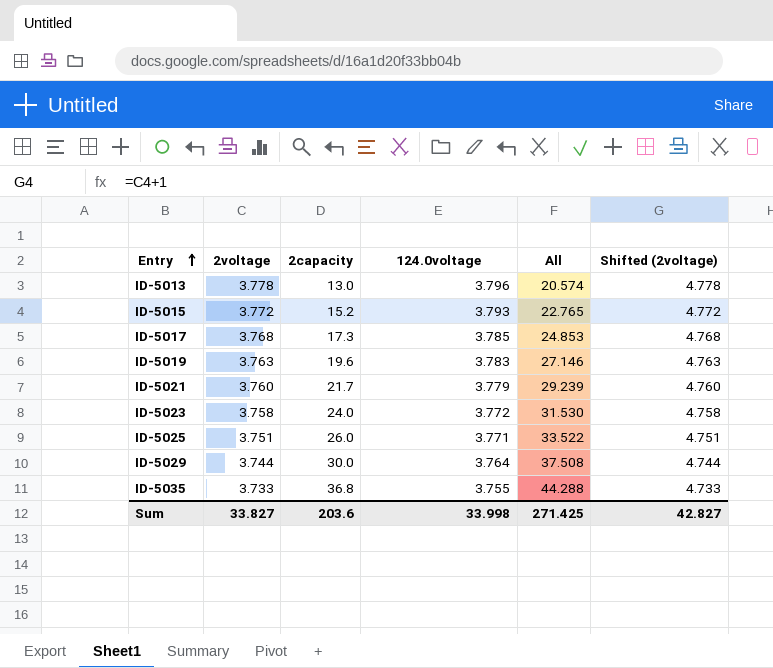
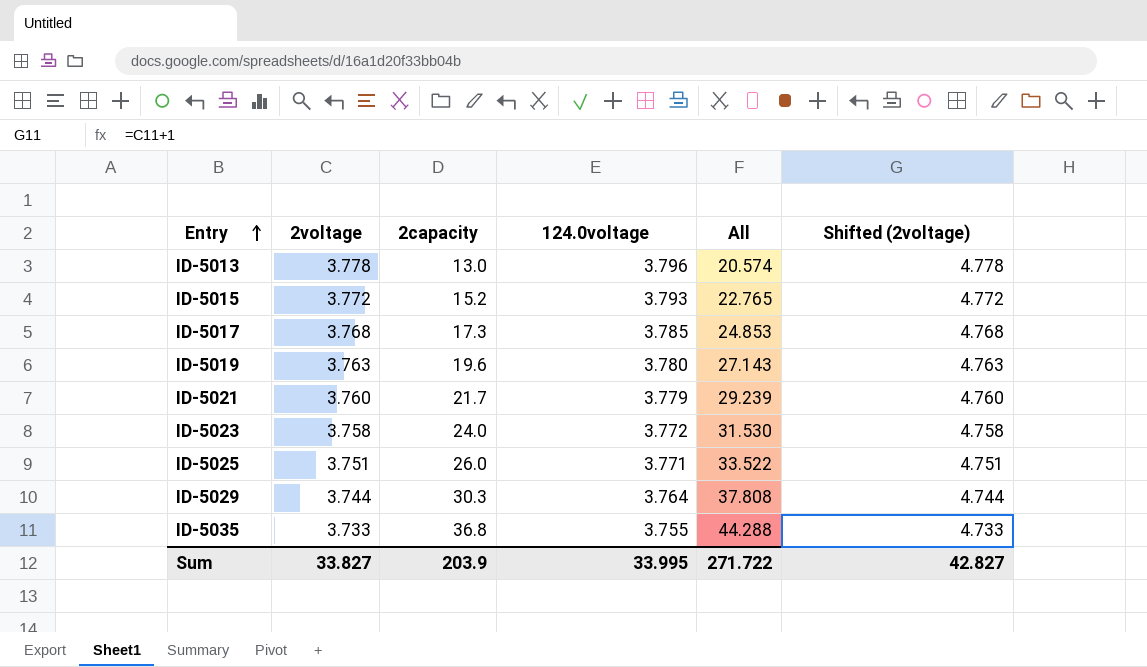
ID-5019 | 124.0voltage: 3.783 -> 3.780
ID-5019 | All: 27.146 -> 27.143
ID-5029 | 2capacity: 30.0 -> 30.3
ID-5029 | All: 37.508 -> 37.808
Sum | 2capacity: 203.6 -> 203.9
Sum | 124.0voltage: 33.998 -> 33.995
Sum | All: 271.425 -> 271.722

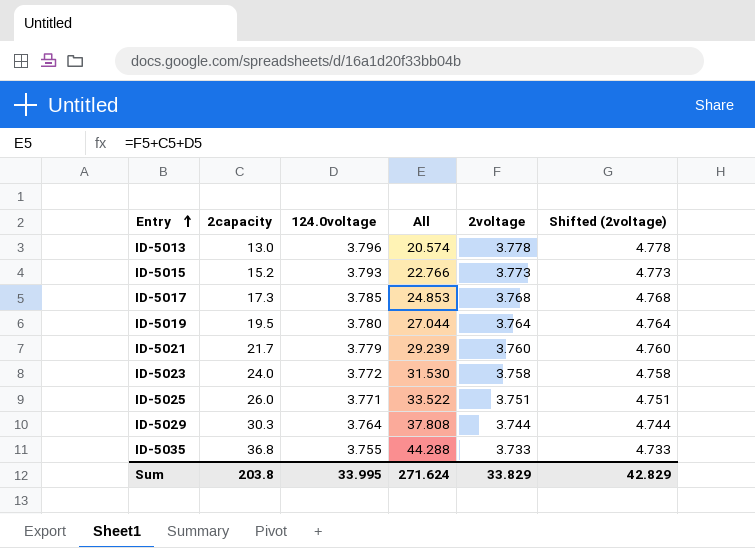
column 2voltage | position: 2 -> 5
ID-5015 | All: 22.765 -> 22.766
ID-5015 | 2voltage: 3.772 -> 3.773
ID-5015 | Shifted (2voltage): 4.772 -> 4.773
ID-5019 | 2capacity: 19.6 -> 19.5
ID-5019 | All: 27.143 -> 27.044
ID-5019 | 2voltage: 3.763 -> 3.764
ID-5019 | Shifted (2voltage): 4.763 -> 4.764
Sum | 2capacity: 203.9 -> 203.8
Sum | All: 271.722 -> 271.624
Sum | 2voltage: 33.827 -> 33.829
Sum | Shifted (2voltage): 42.827 -> 42.829

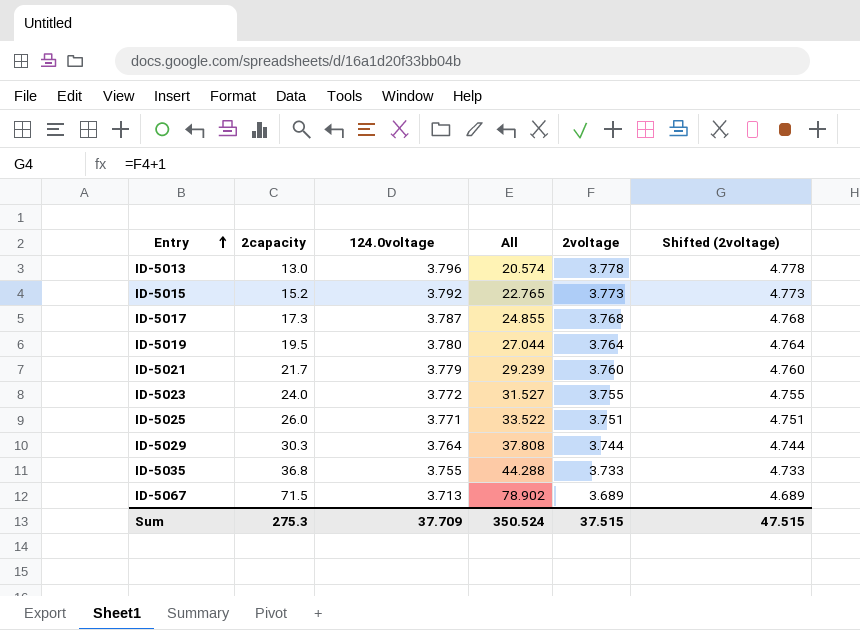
ID-5015 | 124.0voltage: 3.793 -> 3.792
ID-5015 | All: 22.766 -> 22.765
ID-5017 | 124.0voltage: 3.785 -> 3.787
ID-5017 | All: 24.853 -> 24.855
ID-5023 | All: 31.530 -> 31.527
ID-5023 | 2voltage: 3.758 -> 3.755
ID-5023 | Shifted (2voltage): 4.758 -> 4.755
row ID-5067: none -> 71.5 | 3.713 | 78.902 | 3.689 | 4.689
Sum | 2capacity: 203.8 -> 275.3
Sum | 124.0voltage: 33.995 -> 37.709
Sum | All: 271.624 -> 350.524
Sum | 2voltage: 33.829 -> 37.515
Sum | Shifted (2voltage): 42.829 -> 47.515

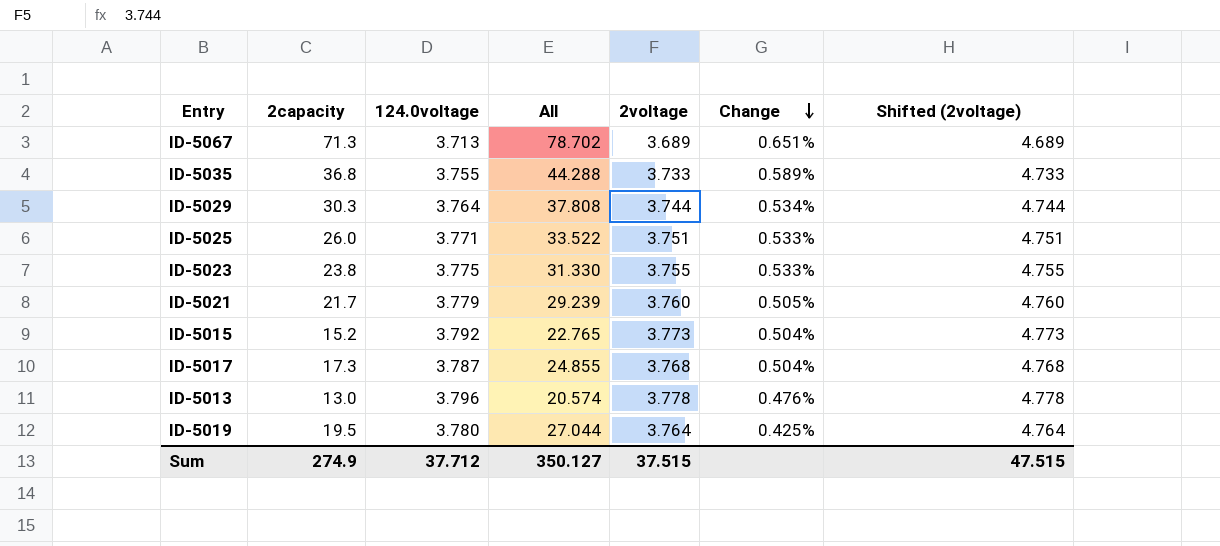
row order: Entry ascending -> Change descending
column Change | formula: none -> ([124.0voltage] - [2voltage]) / [2voltage]
ID-5067 | 2capacity: 71.5 -> 71.3
ID-5067 | All: 78.902 -> 78.702
ID-5023 | 2capacity: 24.0 -> 23.8
ID-5023 | 124.0voltage: 3.772 -> 3.775
ID-5023 | All: 31.527 -> 31.330
Sum | 2capacity: 275.3 -> 274.9
Sum | 124.0voltage: 37.709 -> 37.712
Sum | All: 350.524 -> 350.127

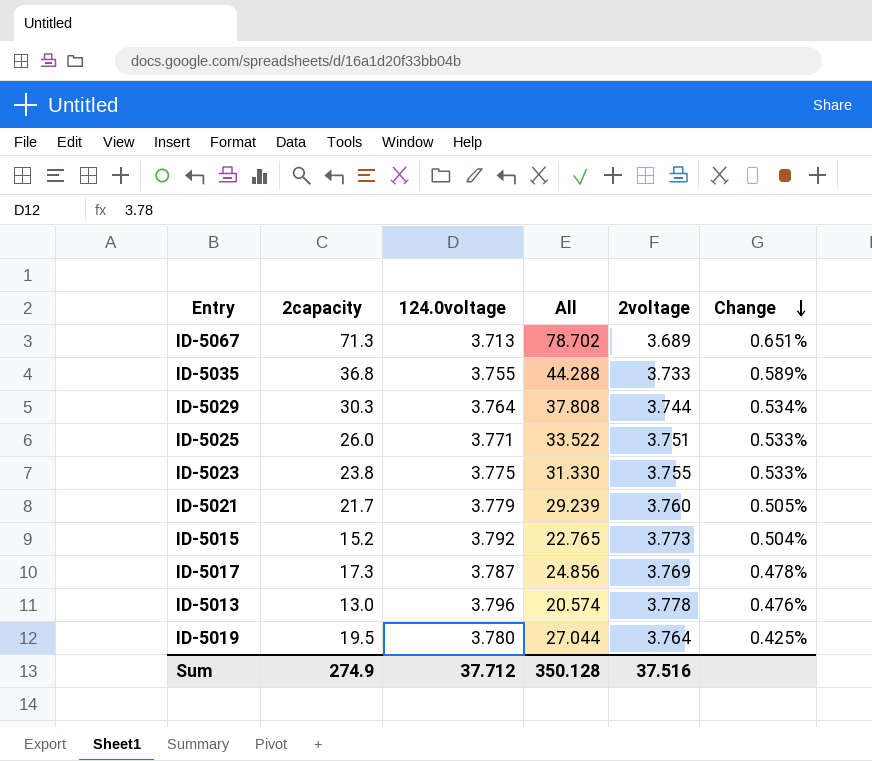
column Shifted (2voltage) | formula: [2voltage] + 1 -> none
ID-5017 | All: 24.855 -> 24.856
ID-5017 | 2voltage: 3.768 -> 3.769
ID-5017 | Change: 0.504% -> 0.478%
Sum | All: 350.127 -> 350.128
Sum | 2voltage: 37.515 -> 37.516

